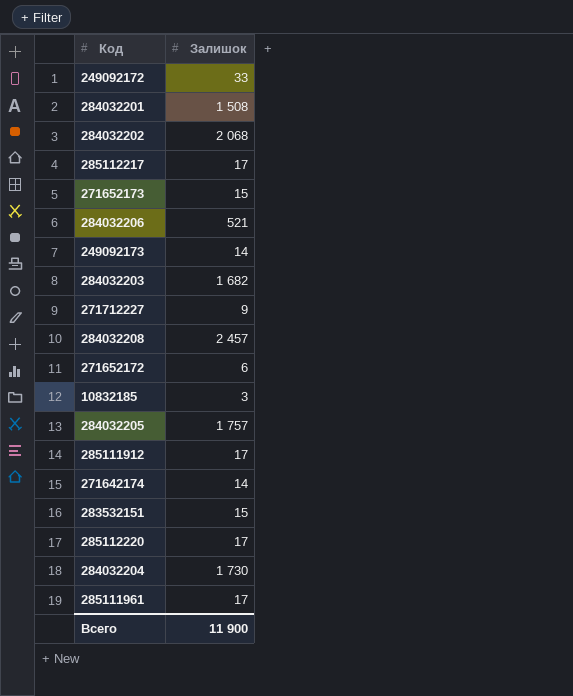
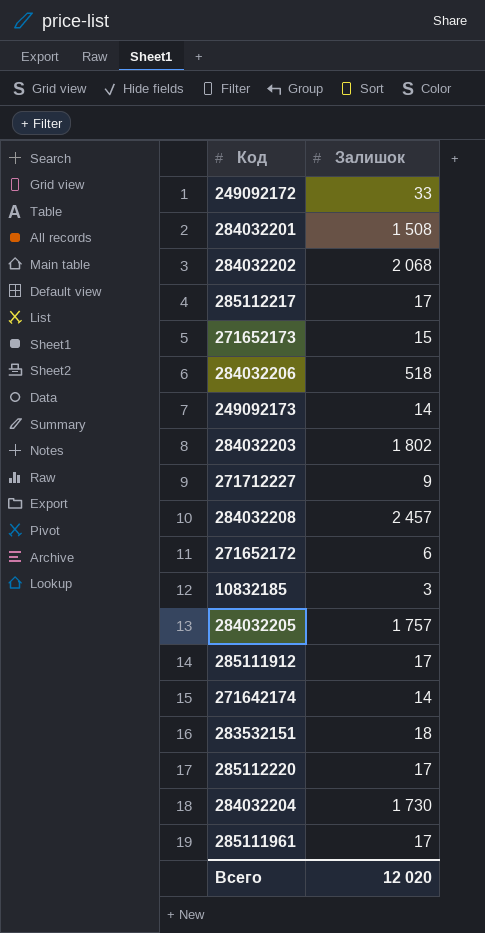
284032206 | Залишок: 521 -> 518
284032203 | Залишок: 1 682 -> 1 802
283532151 | Залишок: 15 -> 18
Всего | Залишок: 11 900 -> 12 020

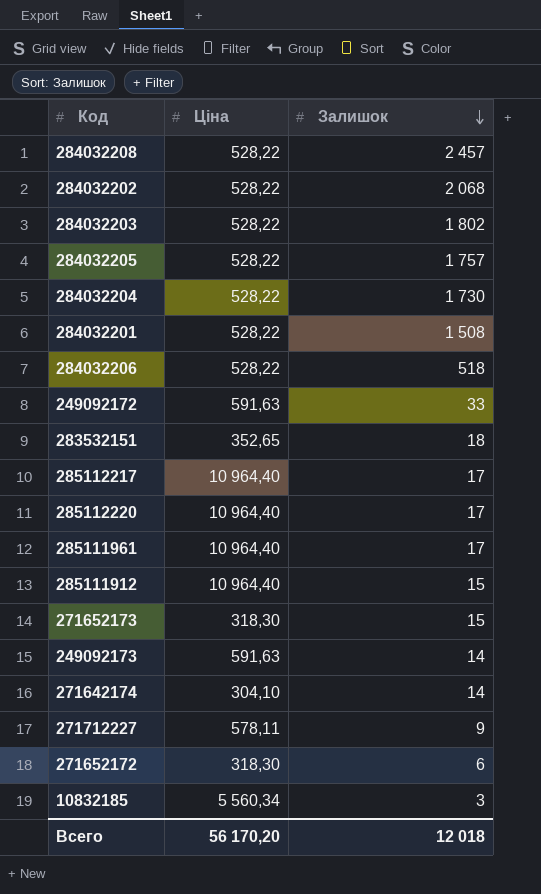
row order: none -> Залишок descending
column Ціна | position: none -> 2
285111912 | Залишок: 17 -> 15
Всего | Залишок: 12 020 -> 12 018

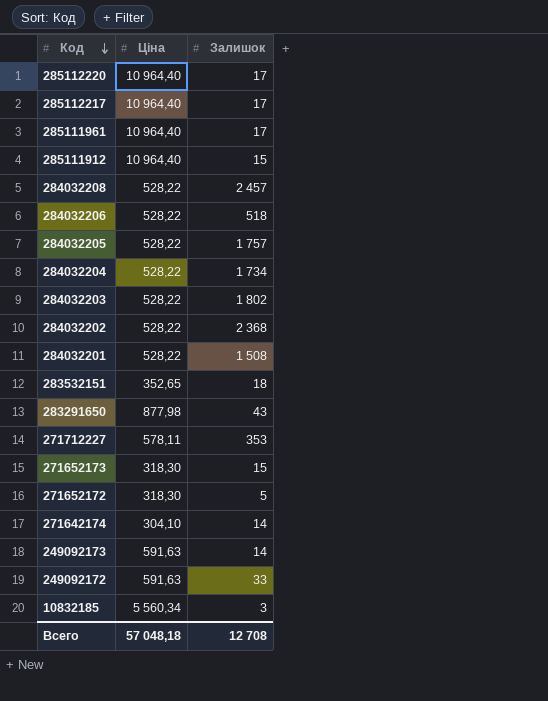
row order: Залишок descending -> Код descending
284032204 | Залишок: 1 730 -> 1 734
284032202 | Залишок: 2 068 -> 2 368
row 283291650: none -> 877,98 | 43
271712227 | Залишок: 9 -> 353
271652172 | Залишок: 6 -> 5
Всего | Ціна: 56 170,20 -> 57 048,18
Всего | Залишок: 12 018 -> 12 708

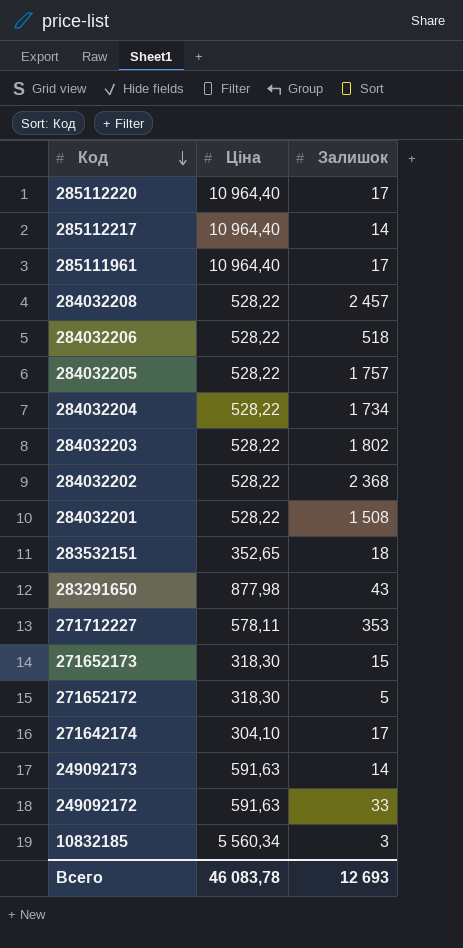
row 285111912: 10 964,40 | 15 -> none
285112217 | Залишок: 17 -> 14
271642174 | Залишок: 14 -> 17
Всего | Ціна: 57 048,18 -> 46 083,78
Всего | Залишок: 12 708 -> 12 693

